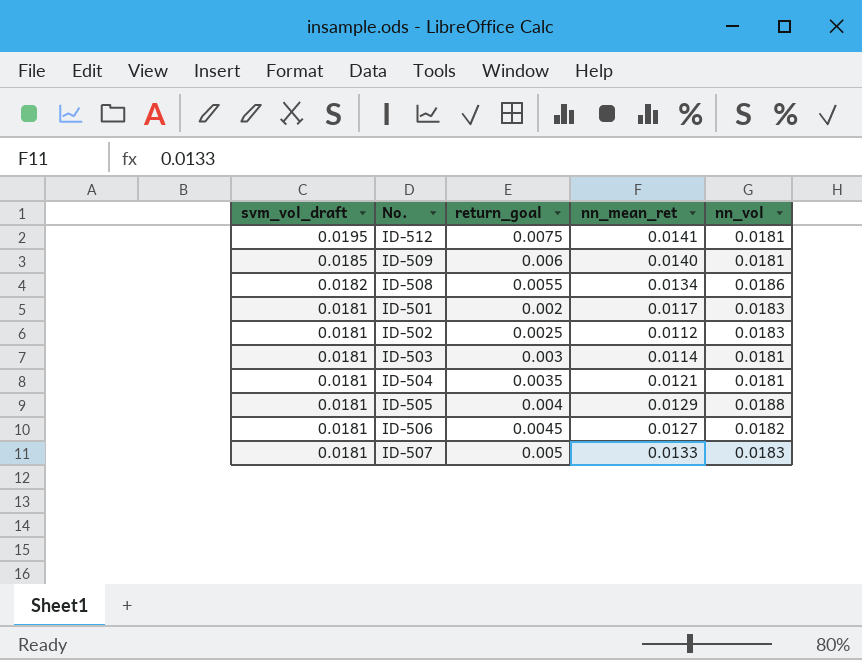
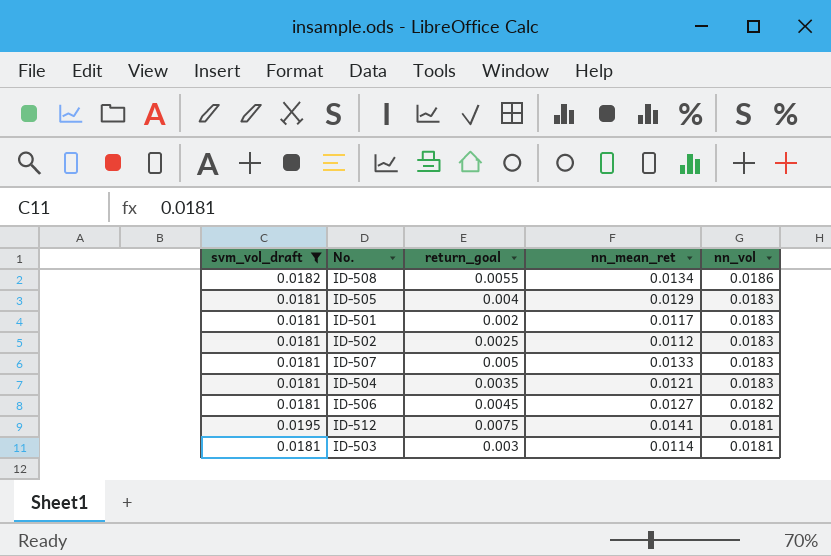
filter: none -> svm_vol_draft != 0.0185
row order: svm_vol_draft descending -> nn_vol descending
ID-505 | nn_vol: 0.0188 -> 0.0183
ID-504 | nn_vol: 0.0181 -> 0.0183

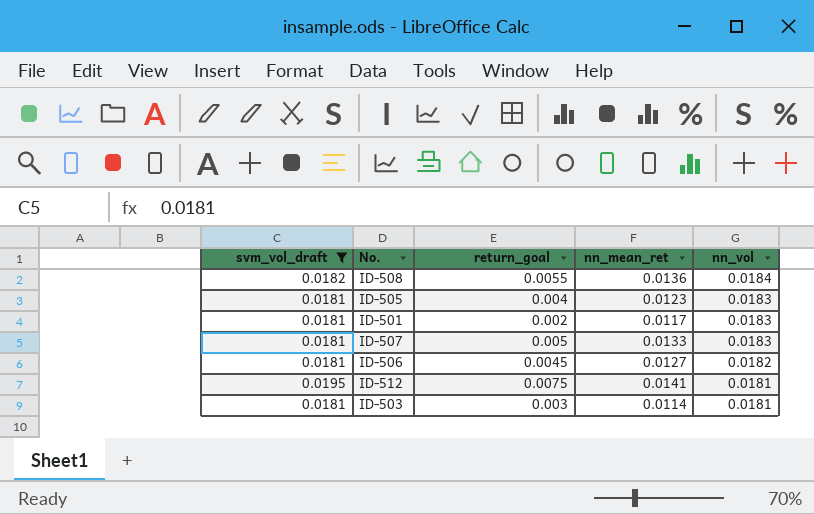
row ID-502: 0.0181 | 0.0025 | 0.0112 | 0.0183 -> none
row ID-504: 0.0181 | 0.0035 | 0.0121 | 0.0183 -> none
ID-508 | nn_mean_ret: 0.0134 -> 0.0136
ID-508 | nn_vol: 0.0186 -> 0.0184
ID-505 | nn_mean_ret: 0.0129 -> 0.0123

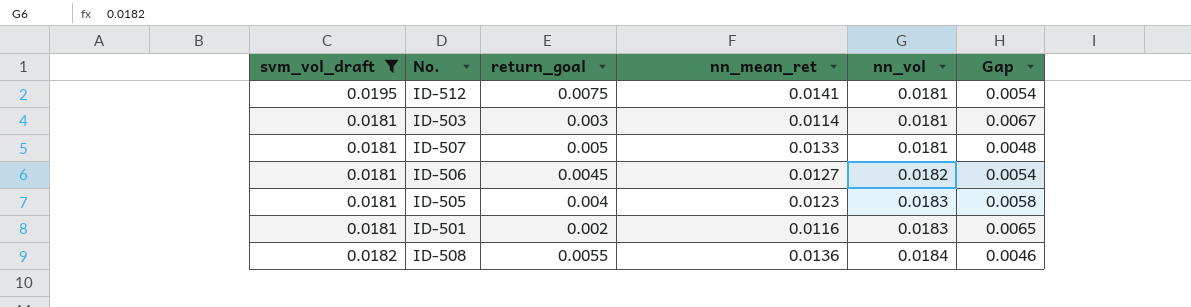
row order: nn_vol descending -> nn_vol ascending
column Gap | formula: none -> [svm_vol_draft] - [nn_mean_ret]
ID-507 | nn_vol: 0.0183 -> 0.0181
ID-501 | nn_mean_ret: 0.0117 -> 0.0116

